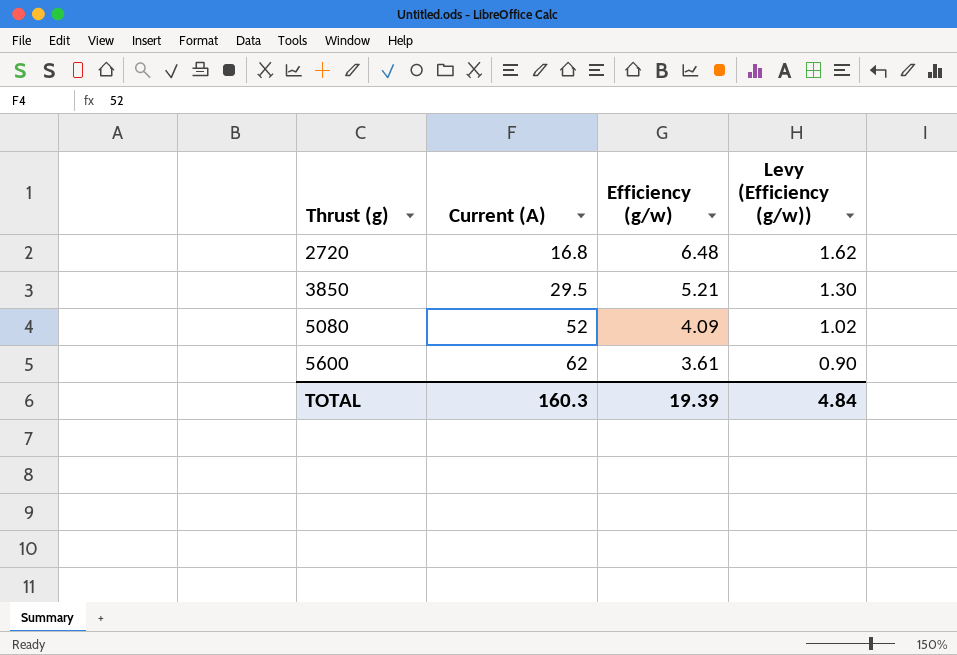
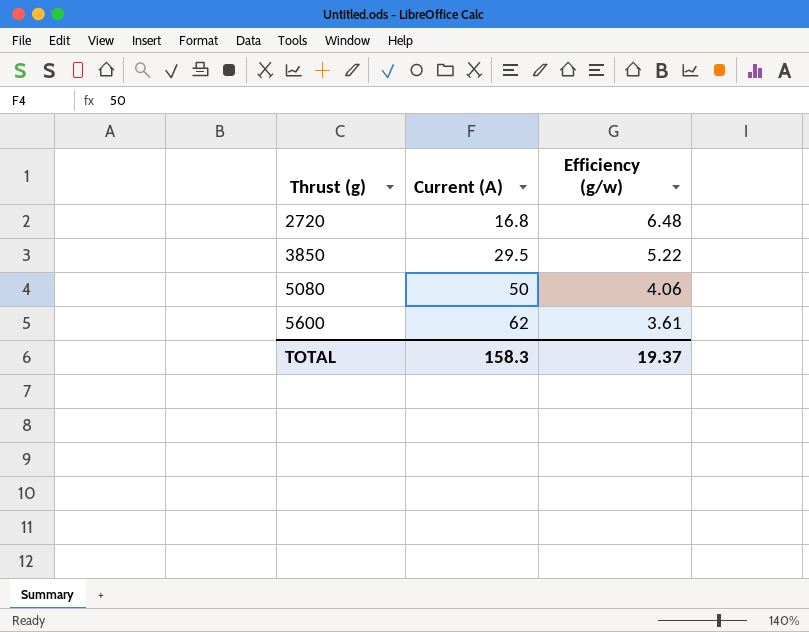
column Levy (Efficiency (g/w)) | formula: [Efficiency (g/w)] * 0.25 -> none
3850 | Efficiency (g/w): 5.21 -> 5.22
5080 | Current (A): 52 -> 50
5080 | Efficiency (g/w): 4.09 -> 4.06
TOTAL | Current (A): 160.3 -> 158.3
TOTAL | Efficiency (g/w): 19.39 -> 19.37

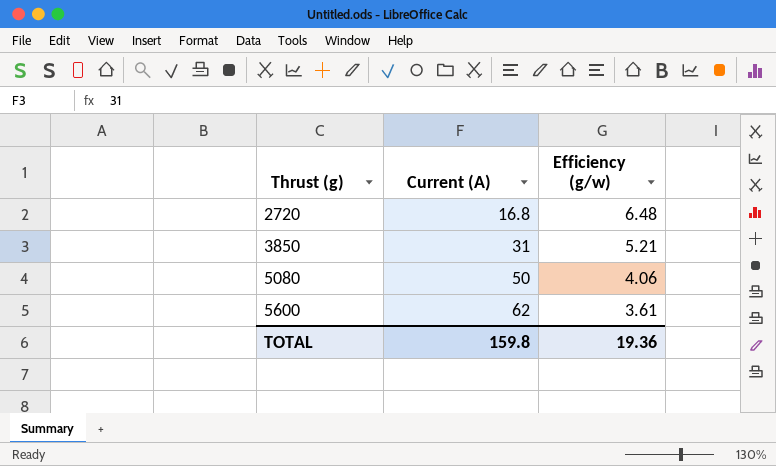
3850 | Current (A): 29.5 -> 31
3850 | Efficiency (g/w): 5.22 -> 5.21
TOTAL | Current (A): 158.3 -> 159.8
TOTAL | Efficiency (g/w): 19.37 -> 19.36

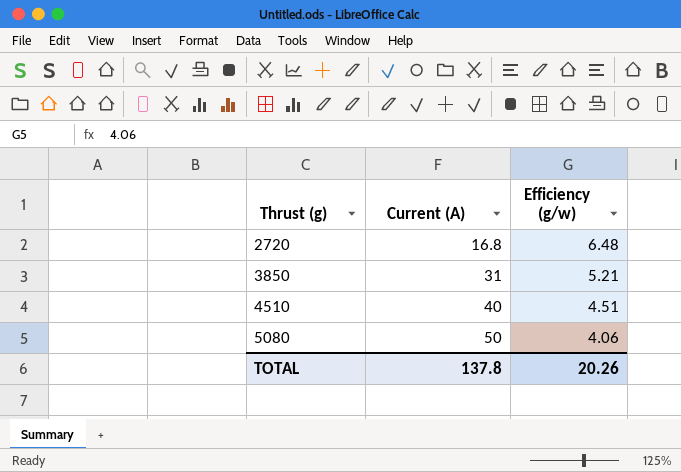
row 5600: 62 | 3.61 -> none
row 4510: none -> 40 | 4.51
TOTAL | Current (A): 159.8 -> 137.8
TOTAL | Efficiency (g/w): 19.36 -> 20.26

